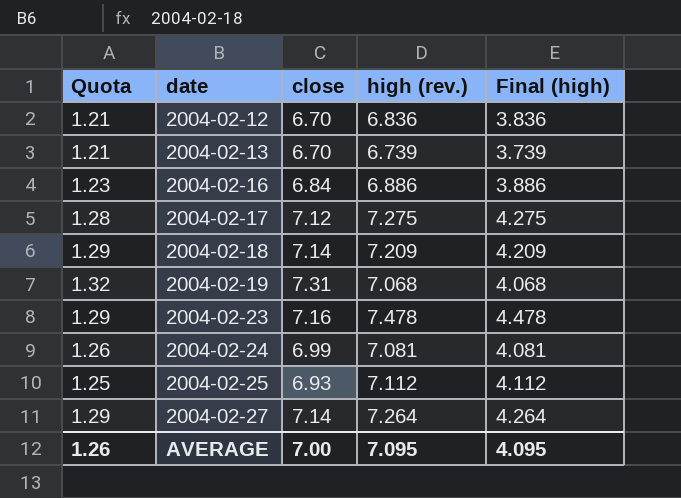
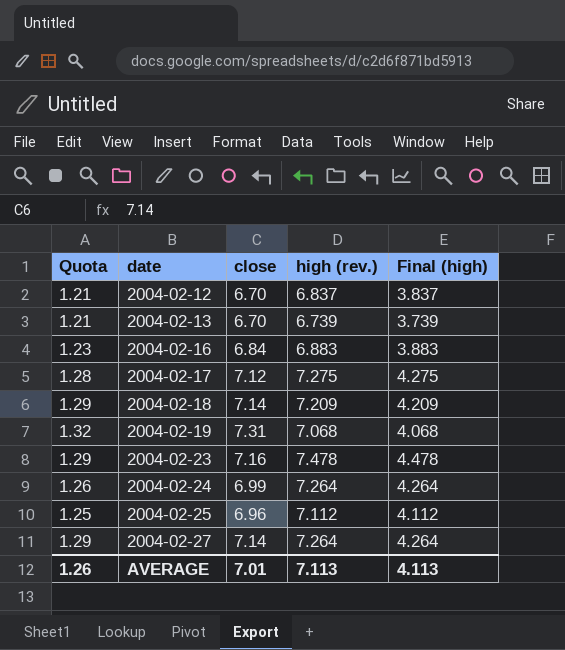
2004-02-12 | high (rev.): 6.836 -> 6.837
2004-02-12 | Final (high): 3.836 -> 3.837
2004-02-16 | high (rev.): 6.886 -> 6.883
2004-02-16 | Final (high): 3.886 -> 3.883
2004-02-24 | high (rev.): 7.081 -> 7.264
2004-02-24 | Final (high): 4.081 -> 4.264
2004-02-25 | close: 6.93 -> 6.96
AVERAGE | close: 7.00 -> 7.01
AVERAGE | high (rev.): 7.095 -> 7.113
AVERAGE | Final (high): 4.095 -> 4.113

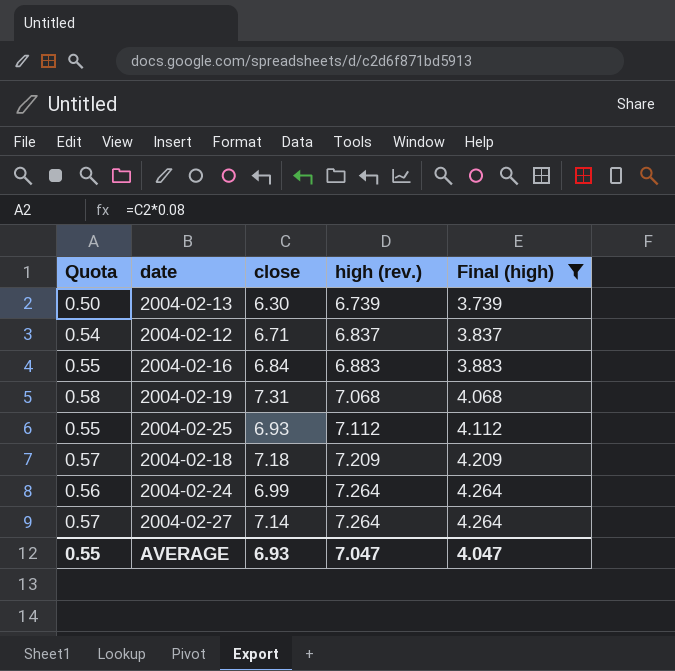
filter: none -> Final (high) <= 4.264
row order: date ascending -> high (rev.) ascending
column Quota | formula: [close] * 0.18 -> [close] * 0.08
2004-02-13 | close: 6.70 -> 6.30
2004-02-12 | close: 6.70 -> 6.71
2004-02-25 | close: 6.96 -> 6.93
2004-02-18 | close: 7.14 -> 7.18
AVERAGE | Quota: 1.26 -> 0.55
AVERAGE | close: 7.01 -> 6.93
AVERAGE | high (rev.): 7.113 -> 7.047
AVERAGE | Final (high): 4.113 -> 4.047

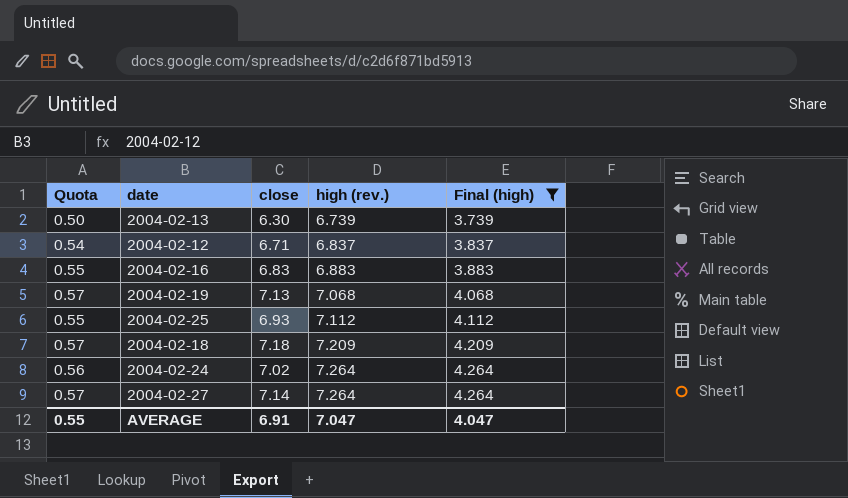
2004-02-16 | close: 6.84 -> 6.83
2004-02-19 | Quota: 0.58 -> 0.57
2004-02-19 | close: 7.31 -> 7.13
2004-02-24 | close: 6.99 -> 7.02
AVERAGE | close: 6.93 -> 6.91

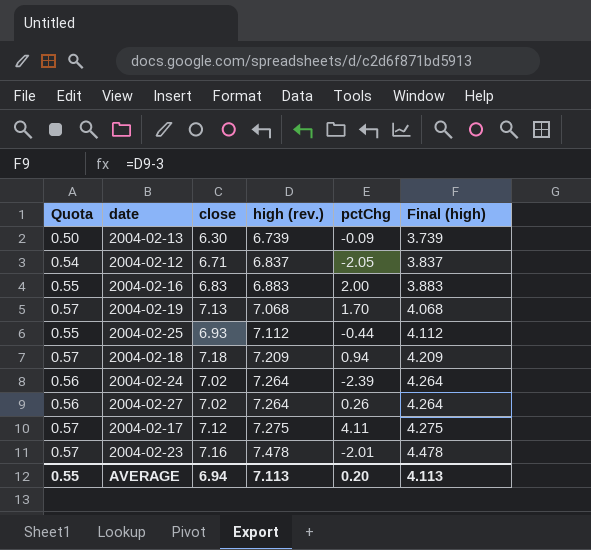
filter: Final (high) <= 4.264 -> none
column pctChg | position: none -> 5
2004-02-27 | Quota: 0.57 -> 0.56
2004-02-27 | close: 7.14 -> 7.02
AVERAGE | close: 6.91 -> 6.94
AVERAGE | high (rev.): 7.047 -> 7.113
AVERAGE | Final (high): 4.047 -> 4.113

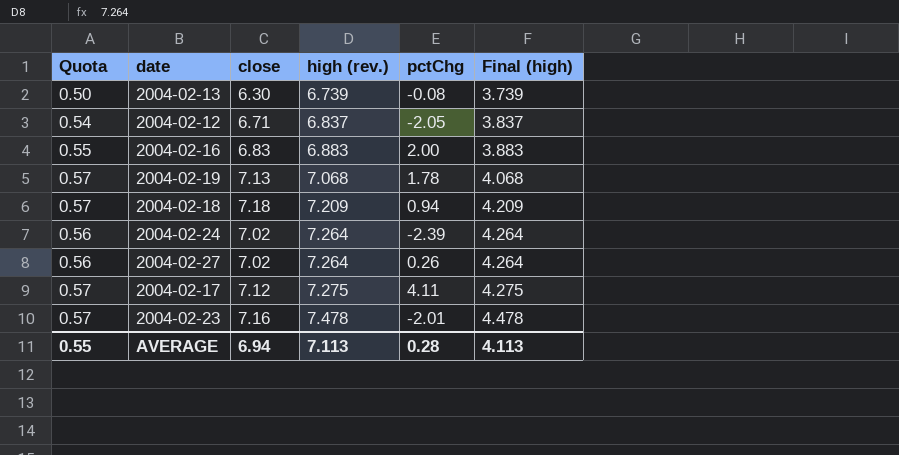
row 2004-02-25: 0.55 | 6.93 | 7.112 | -0.44 | 4.112 -> none
2004-02-13 | pctChg: -0.09 -> -0.08
2004-02-19 | pctChg: 1.70 -> 1.78
AVERAGE | pctChg: 0.20 -> 0.28

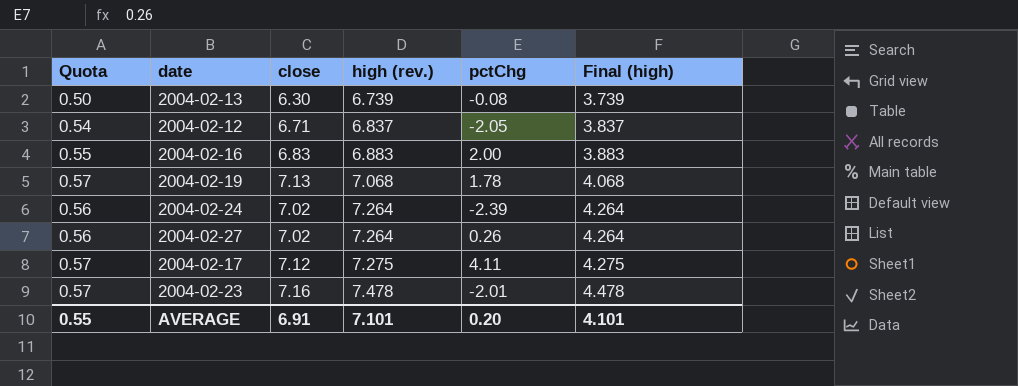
row 2004-02-18: 0.57 | 7.18 | 7.209 | 0.94 | 4.209 -> none
AVERAGE | close: 6.94 -> 6.91
AVERAGE | high (rev.): 7.113 -> 7.101
AVERAGE | pctChg: 0.28 -> 0.20
AVERAGE | Final (high): 4.113 -> 4.101

